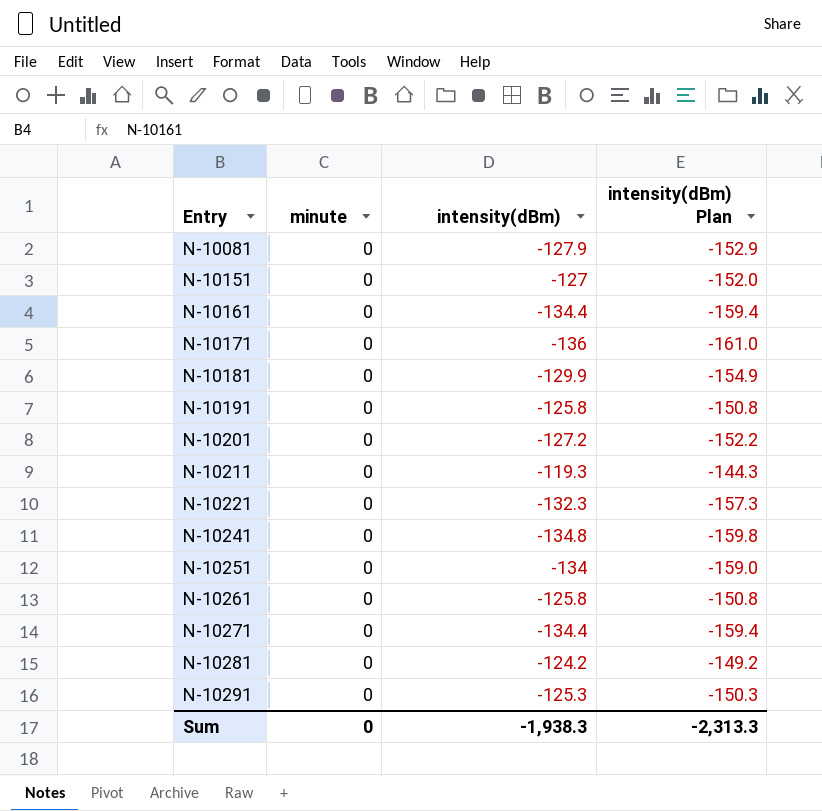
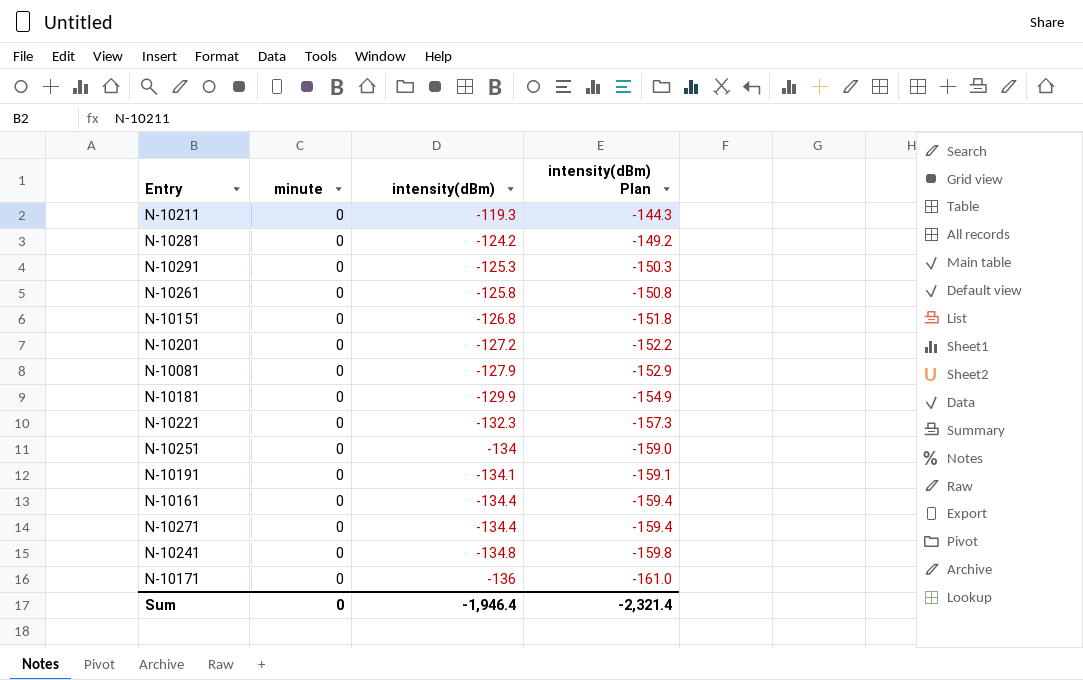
row order: Entry ascending -> intensity(dBm) descending
N-10151 | intensity(dBm): -127 -> -126.8
N-10151 | intensity(dBm) Plan: -152.0 -> -151.8
N-10191 | intensity(dBm): -125.8 -> -134.1
N-10191 | intensity(dBm) Plan: -150.8 -> -159.1
Sum | intensity(dBm): -1,938.3 -> -1,946.4
Sum | intensity(dBm) Plan: -2,313.3 -> -2,321.4

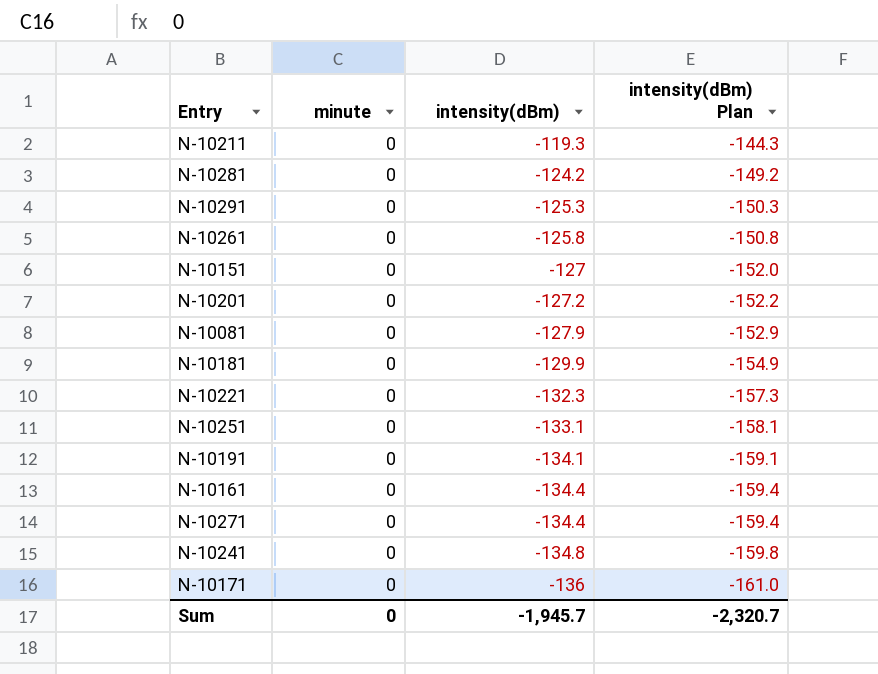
N-10151 | intensity(dBm): -126.8 -> -127
N-10151 | intensity(dBm) Plan: -151.8 -> -152.0
N-10251 | intensity(dBm): -134 -> -133.1
N-10251 | intensity(dBm) Plan: -159.0 -> -158.1
Sum | intensity(dBm): -1,946.4 -> -1,945.7
Sum | intensity(dBm) Plan: -2,321.4 -> -2,320.7

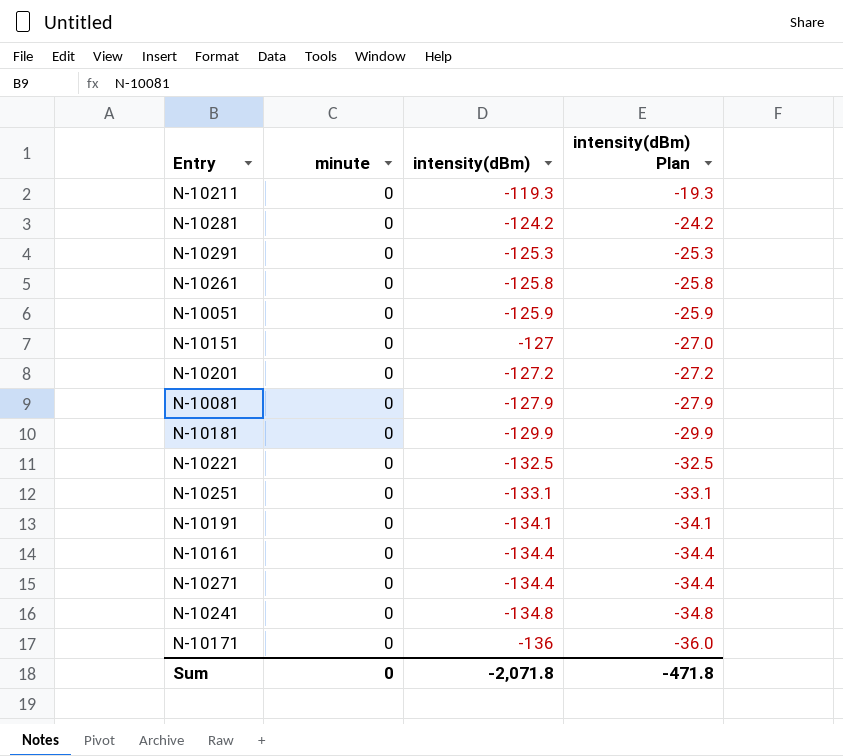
column intensity(dBm) Plan | formula: [intensity(dBm)] - 25 -> [intensity(dBm)] + 100
row N-10051: none -> 0 | -125.9 | -25.9
N-10221 | intensity(dBm): -132.3 -> -132.5
Sum | intensity(dBm): -1,945.7 -> -2,071.8
Sum | intensity(dBm) Plan: -2,320.7 -> -471.8

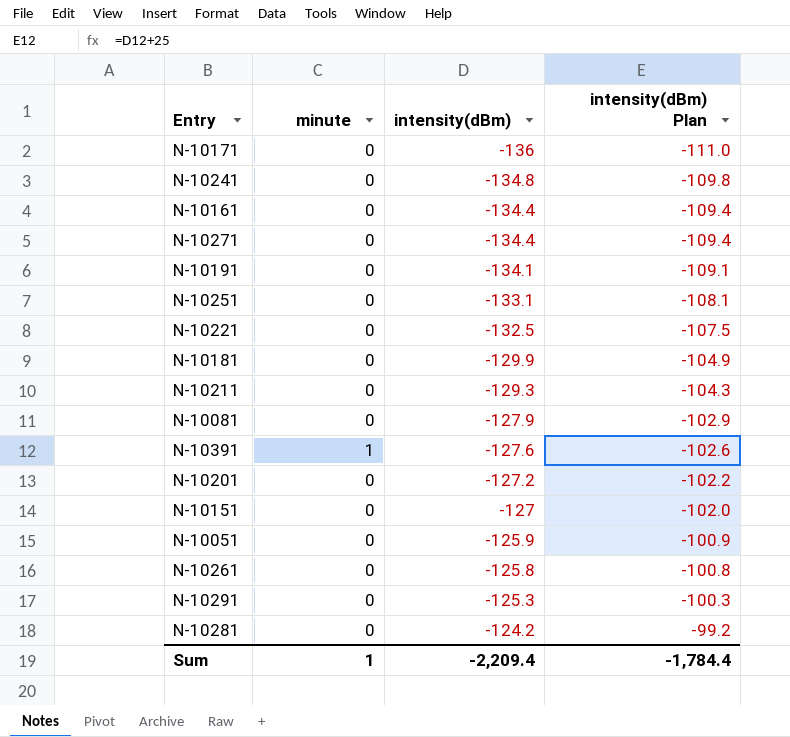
row order: intensity(dBm) descending -> intensity(dBm) ascending
column intensity(dBm) Plan | formula: [intensity(dBm)] + 100 -> [intensity(dBm)] + 25
N-10211 | intensity(dBm): -119.3 -> -129.3
row N-10391: none -> 1 | -127.6 | -102.6
Sum | minute: 0 -> 1
Sum | intensity(dBm): -2,071.8 -> -2,209.4
Sum | intensity(dBm) Plan: -471.8 -> -1,784.4

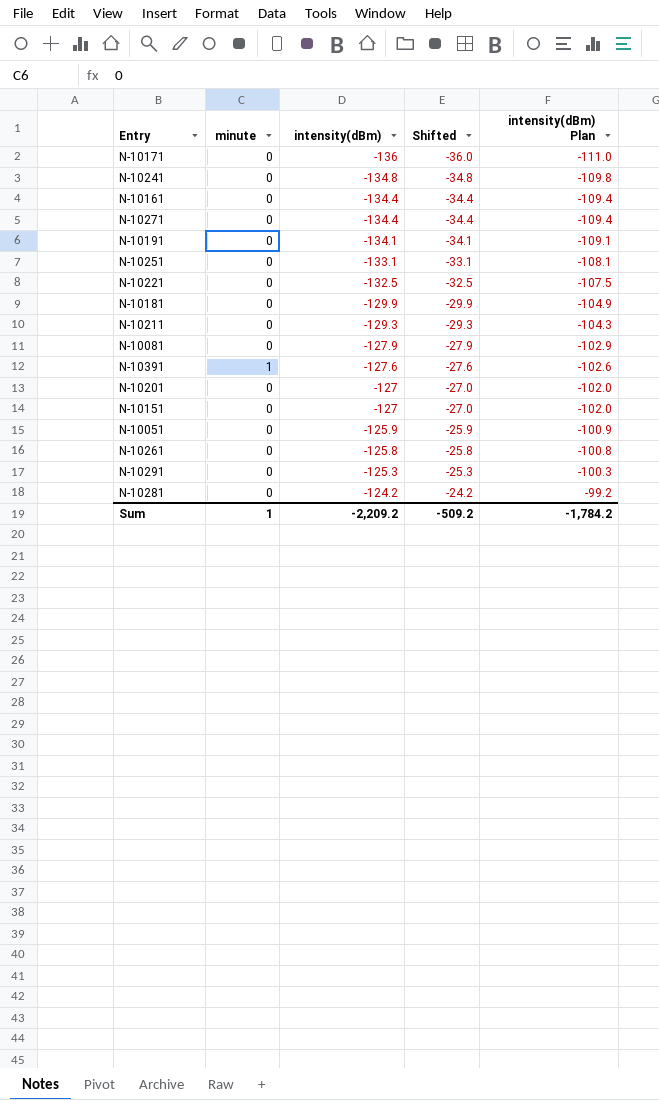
column Shifted | formula: none -> [intensity(dBm)] + 100
N-10201 | intensity(dBm): -127.2 -> -127
N-10201 | intensity(dBm) Plan: -102.2 -> -102.0
Sum | intensity(dBm): -2,209.4 -> -2,209.2
Sum | intensity(dBm) Plan: -1,784.4 -> -1,784.2

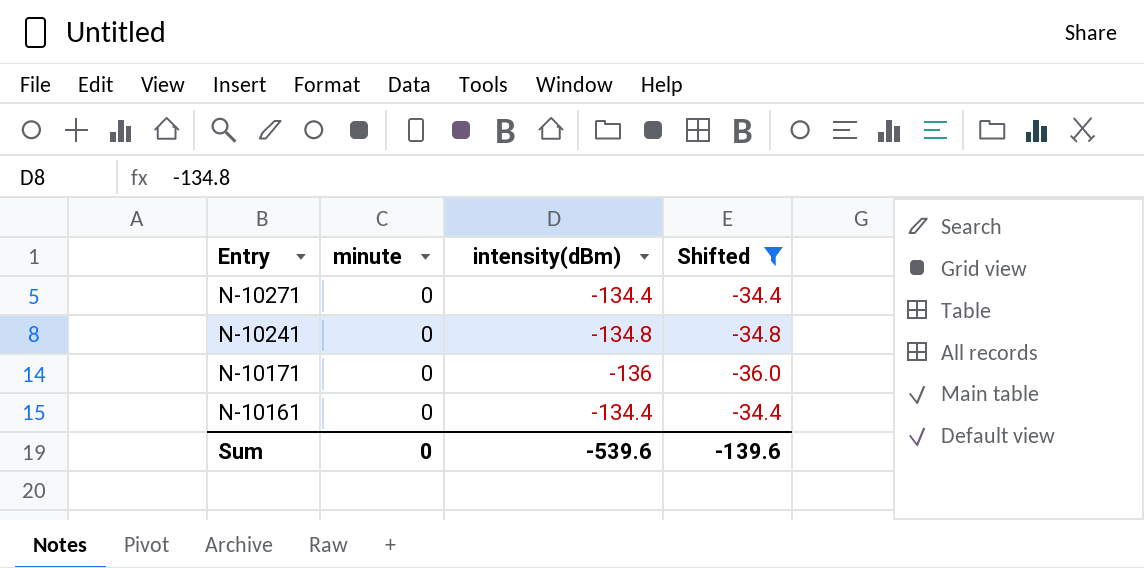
filter: none -> Shifted <= -34.4
row order: intensity(dBm) ascending -> Entry descending
column intensity(dBm) Plan | formula: [intensity(dBm)] + 25 -> none
Sum | minute: 1 -> 0
Sum | intensity(dBm): -2,209.2 -> -539.6
Sum | Shifted: -509.2 -> -139.6

